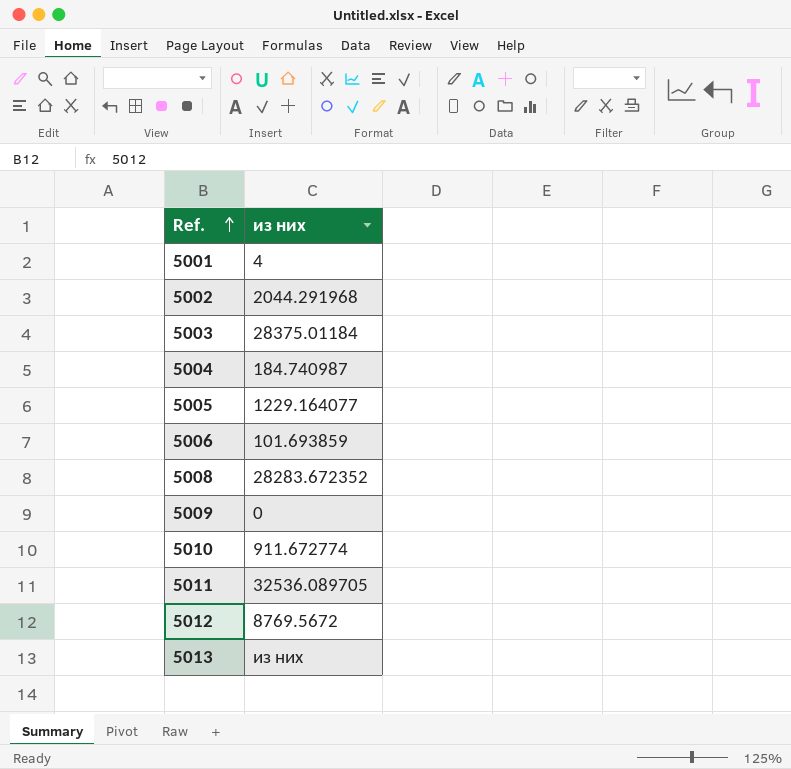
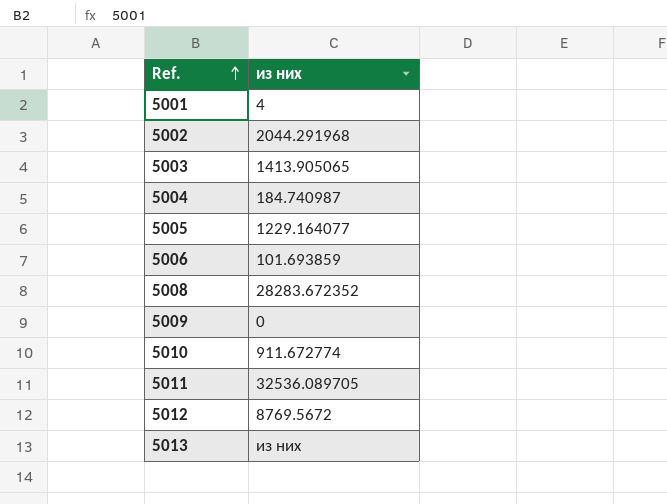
5003 | из них: 28375.01184 -> 1413.905065

